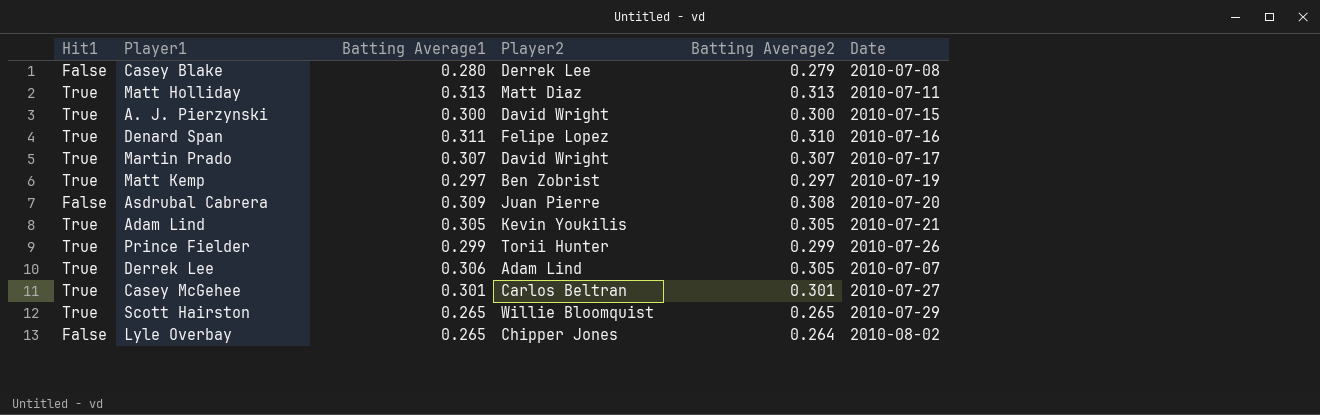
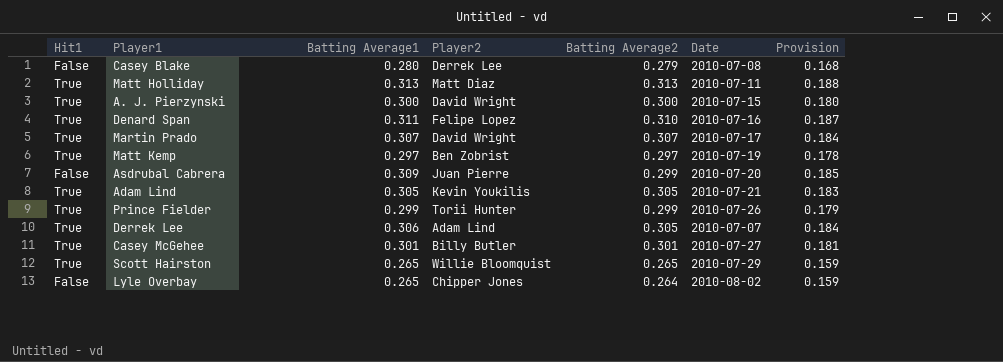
column Provision | formula: none -> [Batting Average1] * 0.6
Asdrubal Cabrera | Batting Average2: 0.308 -> 0.299
Casey McGehee | Player2: Carlos Beltran -> Billy Butler

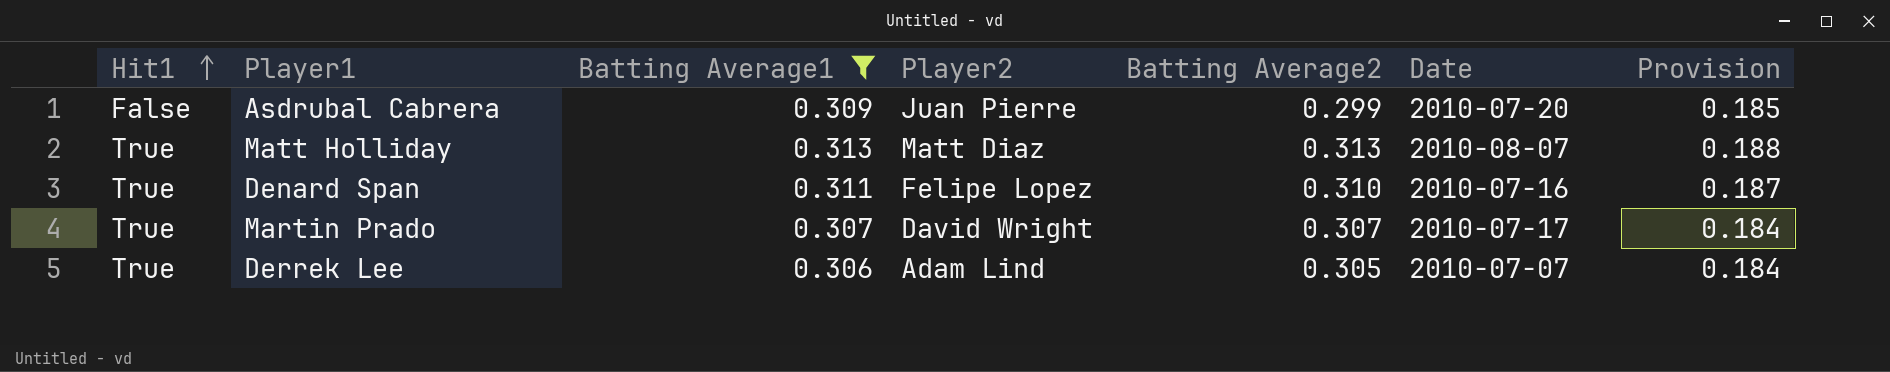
filter: none -> Batting Average1 >= 0.306
row order: none -> Hit1 ascending
Matt Holliday | Date: 2010-07-11 -> 2010-08-07

